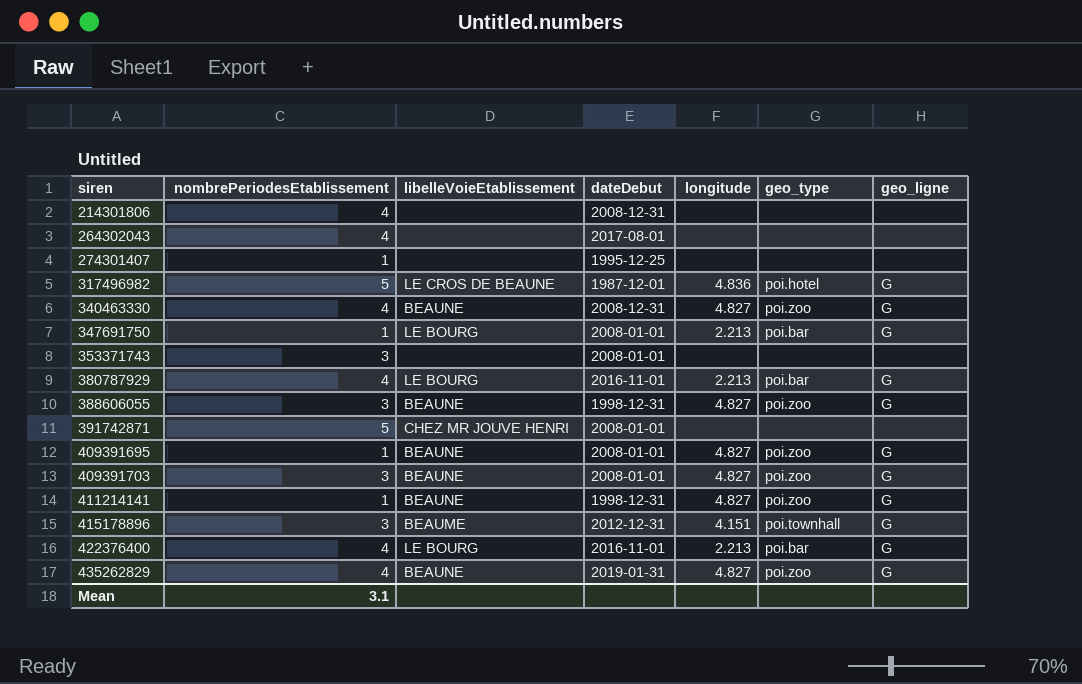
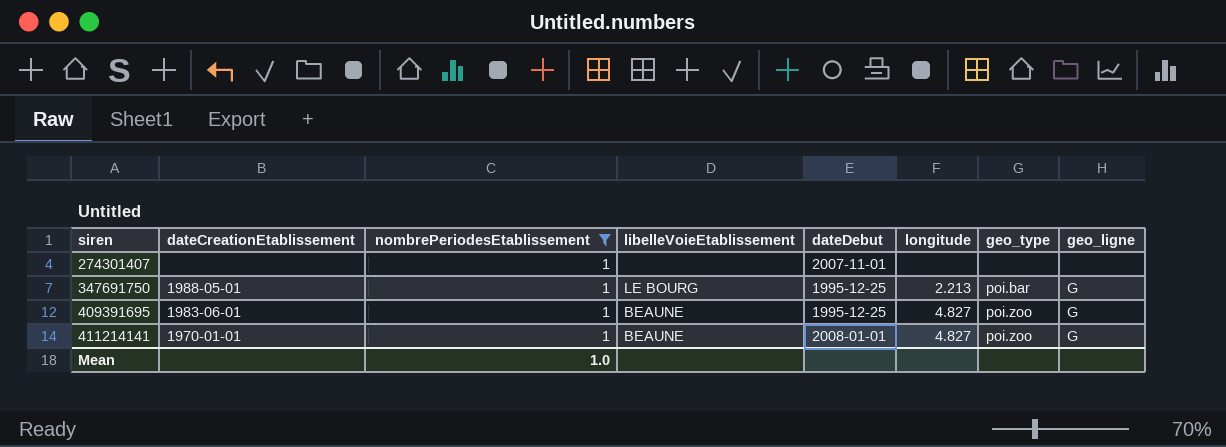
filter: none -> nombrePeriodesEtablissement = 1
column dateCreationEtablissement | position: none -> 2
274301407 | dateDebut: 1995-12-25 -> 2007-11-01
347691750 | dateDebut: 2008-01-01 -> 1995-12-25
409391695 | dateDebut: 2008-01-01 -> 1995-12-25
411214141 | dateDebut: 1998-12-31 -> 2008-01-01
Mean | nombrePeriodesEtablissement: 3.1 -> 1.0

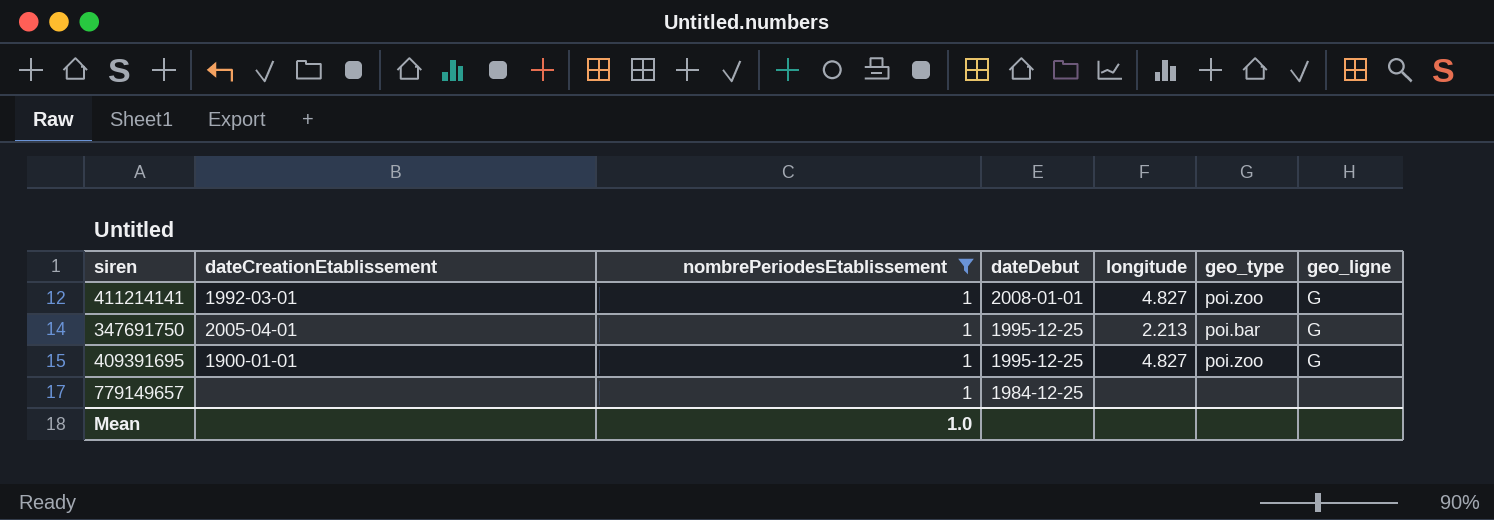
row order: siren ascending -> dateDebut descending
column libelleVoieEtablissement | position: 4 -> none
row 274301407: none | 1 | none | 2007-11-01 | none | none | none -> none
411214141 | dateCreationEtablissement: 1970-01-01 -> 1992-03-01
347691750 | dateCreationEtablissement: 1988-05-01 -> 2005-04-01
409391695 | dateCreationEtablissement: 1983-06-01 -> 1900-01-01
row 779149657: none -> none | 1 | 1984-12-25 | none | none | none

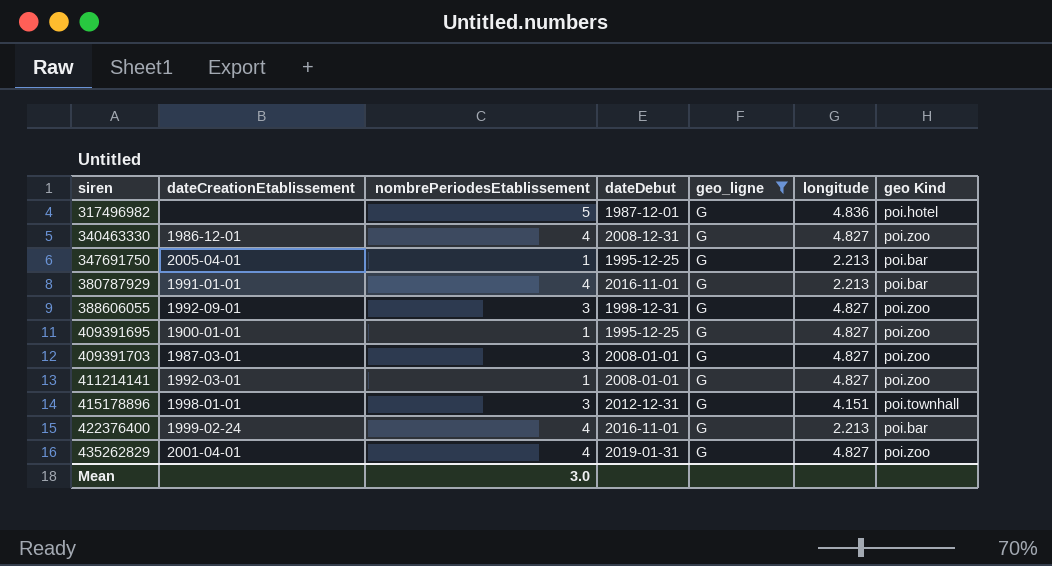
filter: nombrePeriodesEtablissement = 1 -> geo_ligne = G
row order: dateDebut descending -> siren ascending
column geo_ligne | position: 7 -> 5
column name: geo_type -> geo Kind
Mean | nombrePeriodesEtablissement: 1.0 -> 3.0

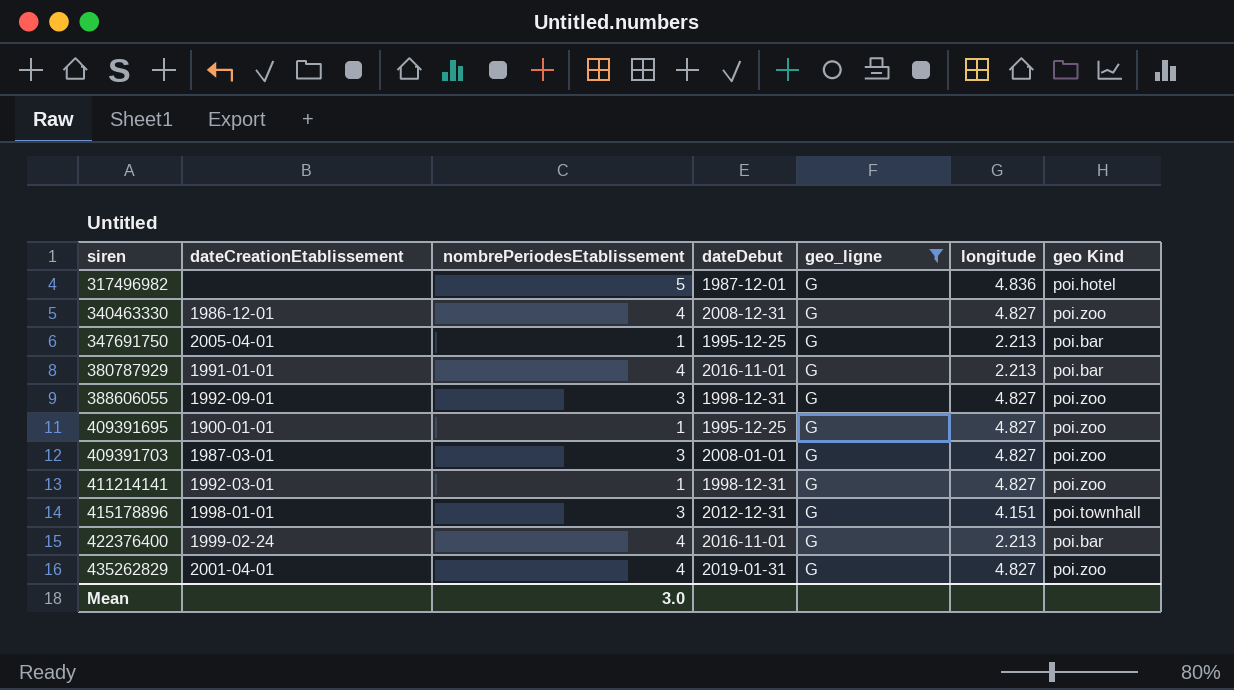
411214141 | dateDebut: 2008-01-01 -> 1998-12-31

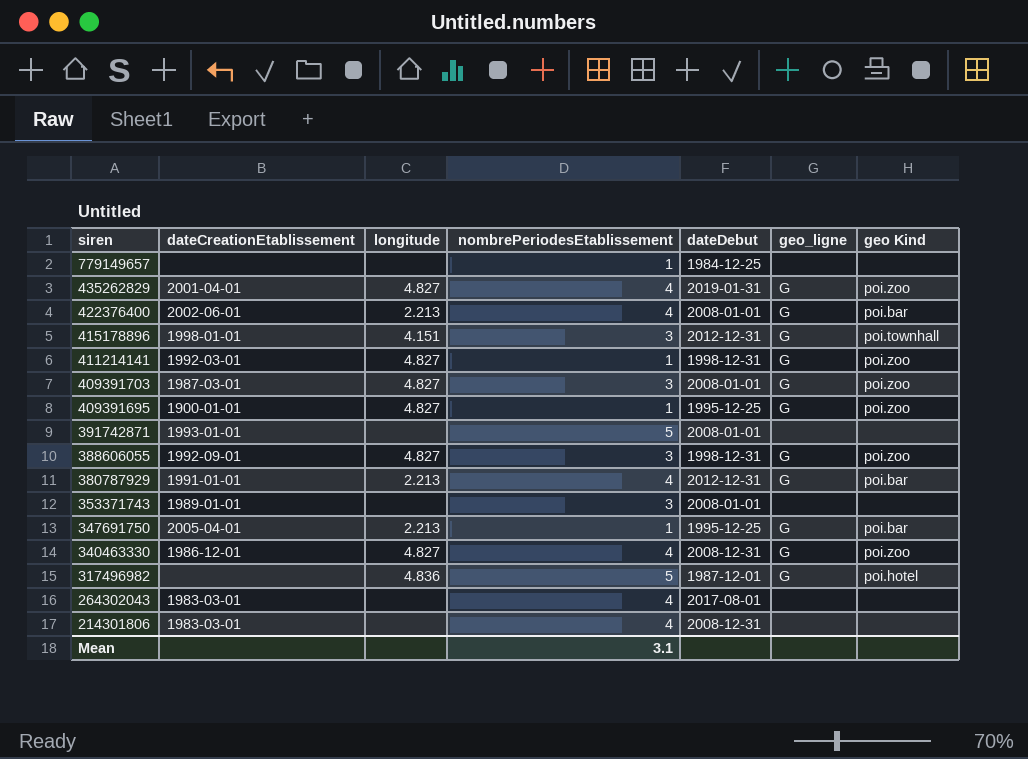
filter: geo_ligne = G -> none
row order: siren ascending -> siren descending
column longitude | position: 6 -> 3
422376400 | dateCreationEtablissement: 1999-02-24 -> 2002-06-01
422376400 | dateDebut: 2016-11-01 -> 2008-01-01
380787929 | dateDebut: 2016-11-01 -> 2012-12-31
Mean | nombrePeriodesEtablissement: 3.0 -> 3.1

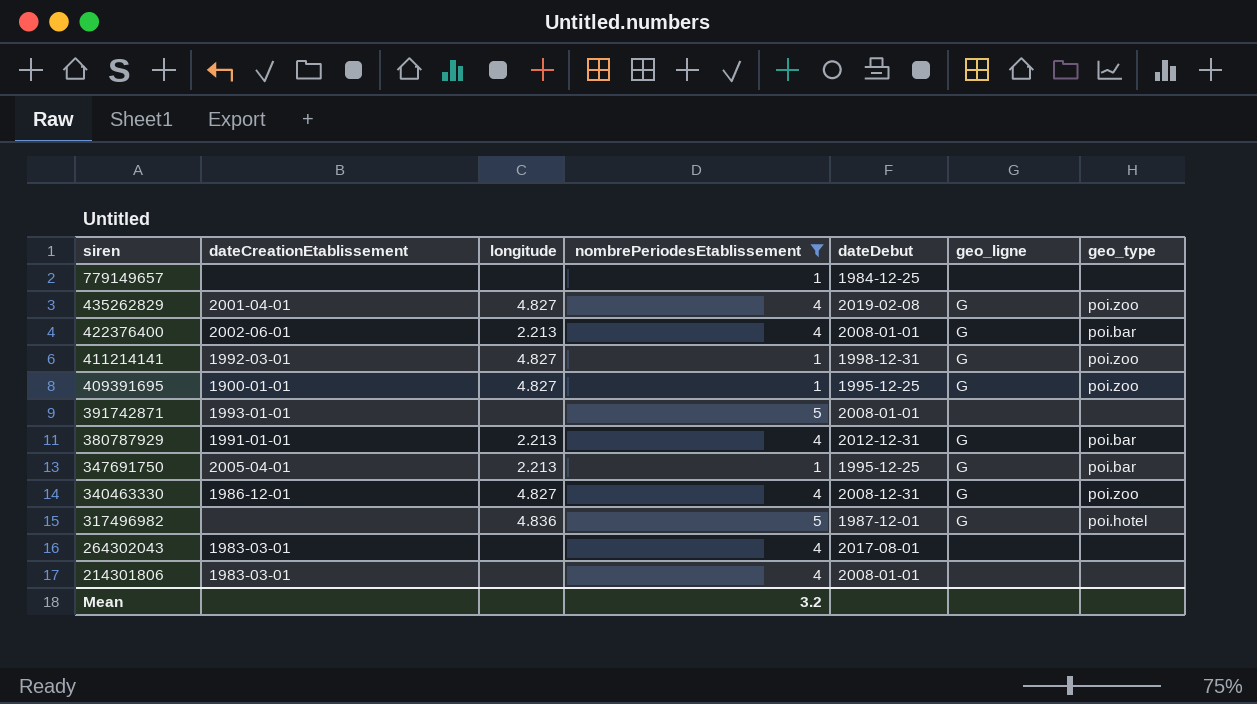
filter: none -> nombrePeriodesEtablissement != 3
column name: geo Kind -> geo_type
435262829 | dateDebut: 2019-01-31 -> 2019-02-08
214301806 | dateDebut: 2008-12-31 -> 2008-01-01
Mean | nombrePeriodesEtablissement: 3.1 -> 3.2

